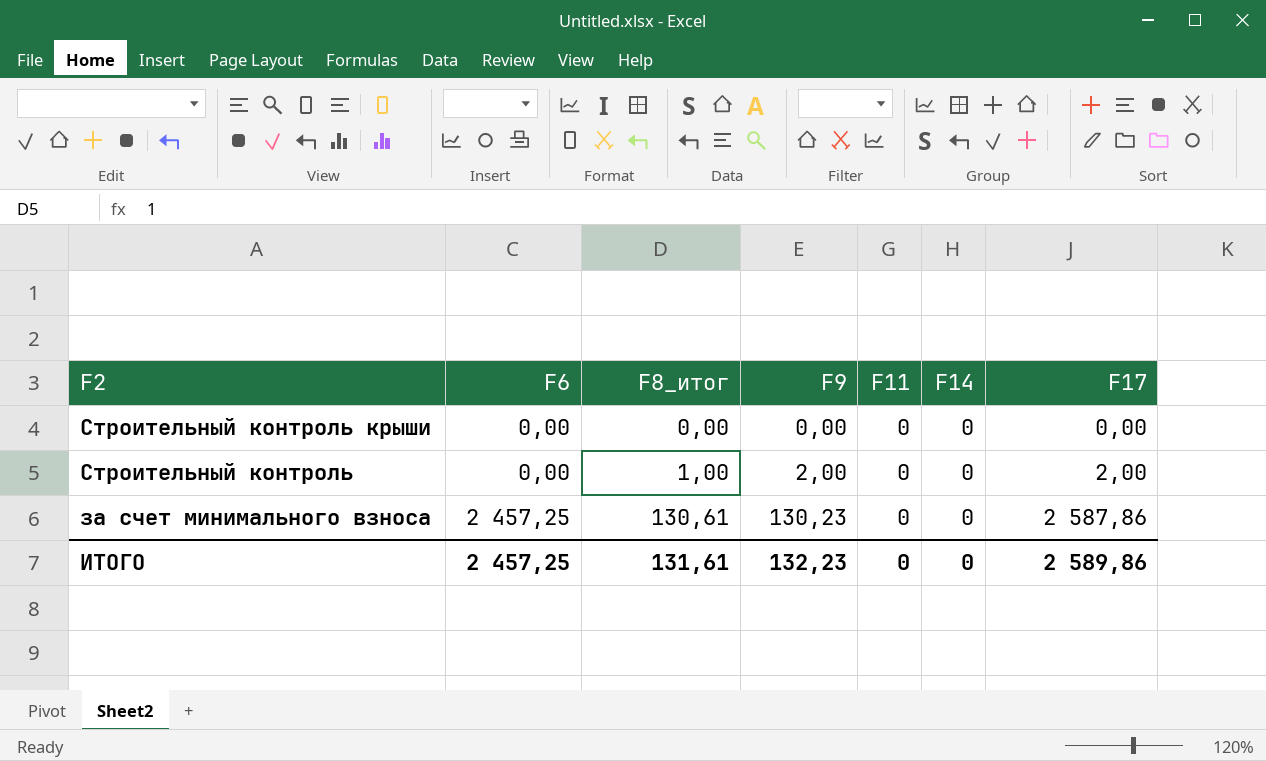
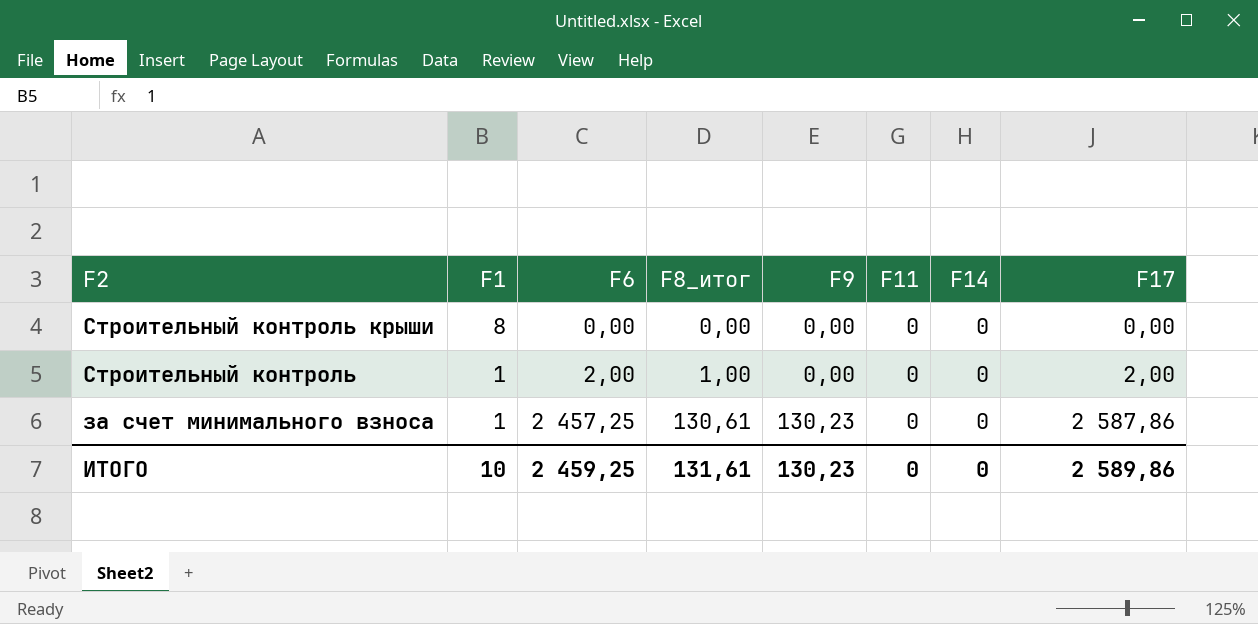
column F1 | position: none -> 2
Строительный контроль | F6: 0,00 -> 2,00
Строительный контроль | F9: 2,00 -> 0,00
ИТОГО | F6: 2 457,25 -> 2 459,25
ИТОГО | F9: 132,23 -> 130,23

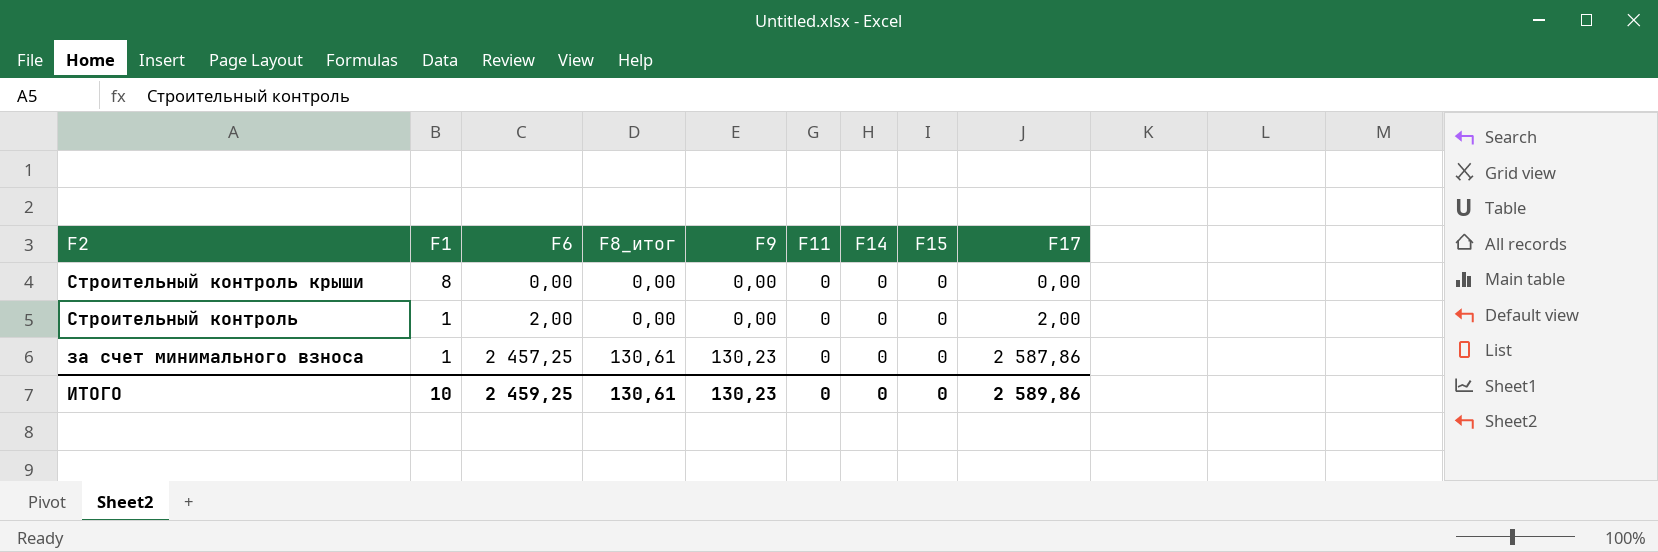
column F15 | position: none -> 8
Строительный контроль | F8_итог: 1,00 -> 0,00
ИТОГО | F8_итог: 131,61 -> 130,61

